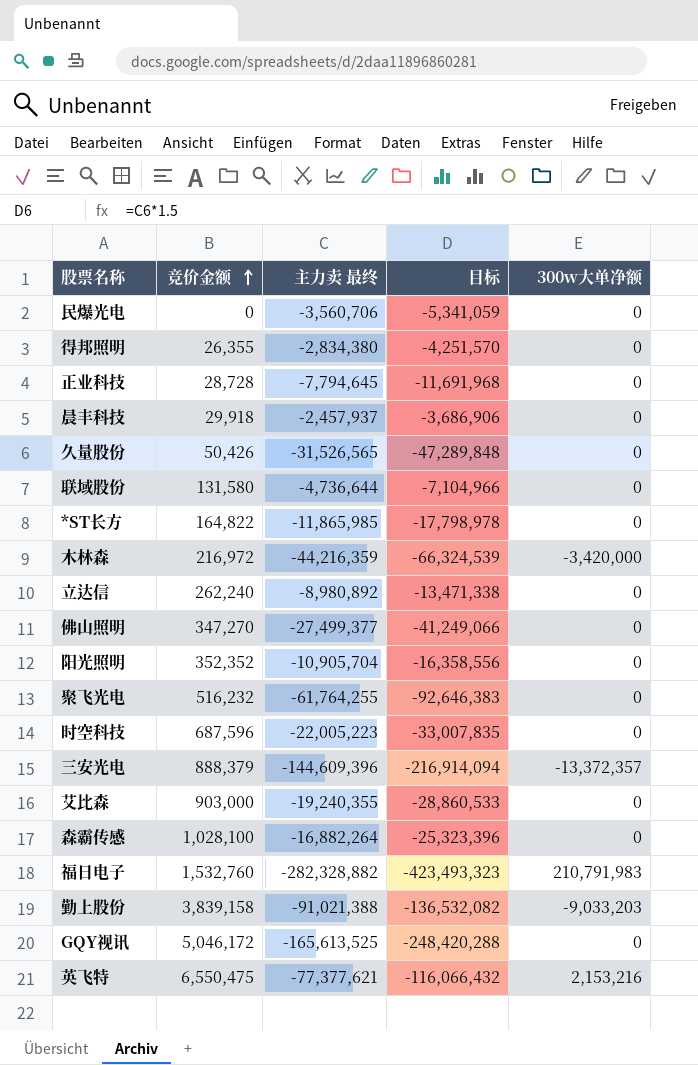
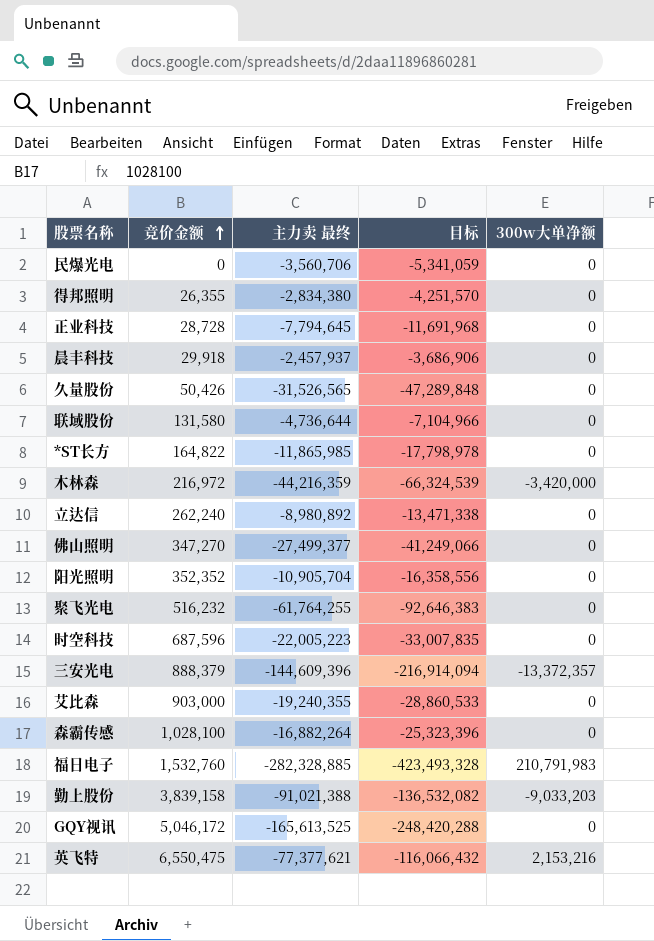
福日电子 | 主力卖 最终: -282,328,882 -> -282,328,885
福日电子 | 目标: -423,493,323 -> -423,493,328

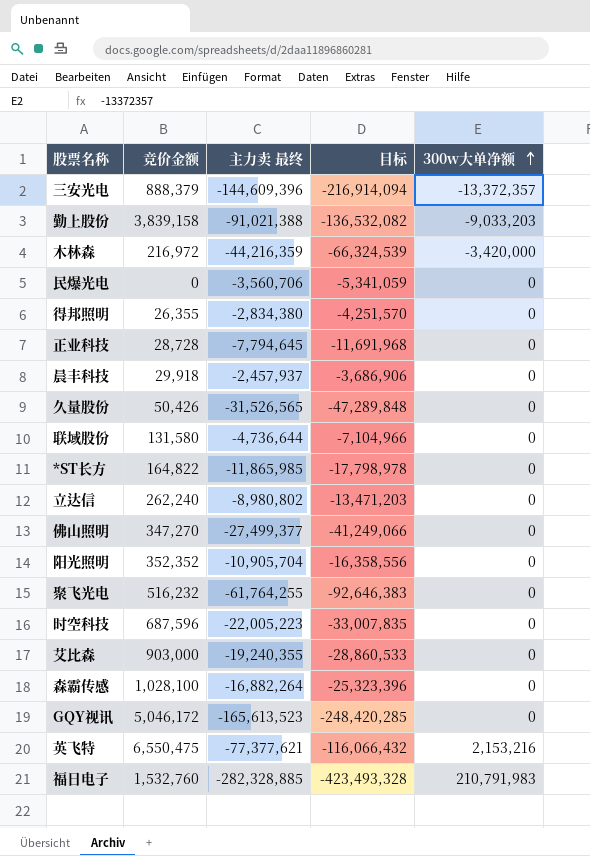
row order: 竞价金额 ascending -> 300w大单净额 ascending
立达信 | 主力卖 最终: -8,980,892 -> -8,980,802
立达信 | 目标: -13,471,338 -> -13,471,203
GQY视讯 | 主力卖 最终: -165,613,525 -> -165,613,523
GQY视讯 | 目标: -248,420,288 -> -248,420,285

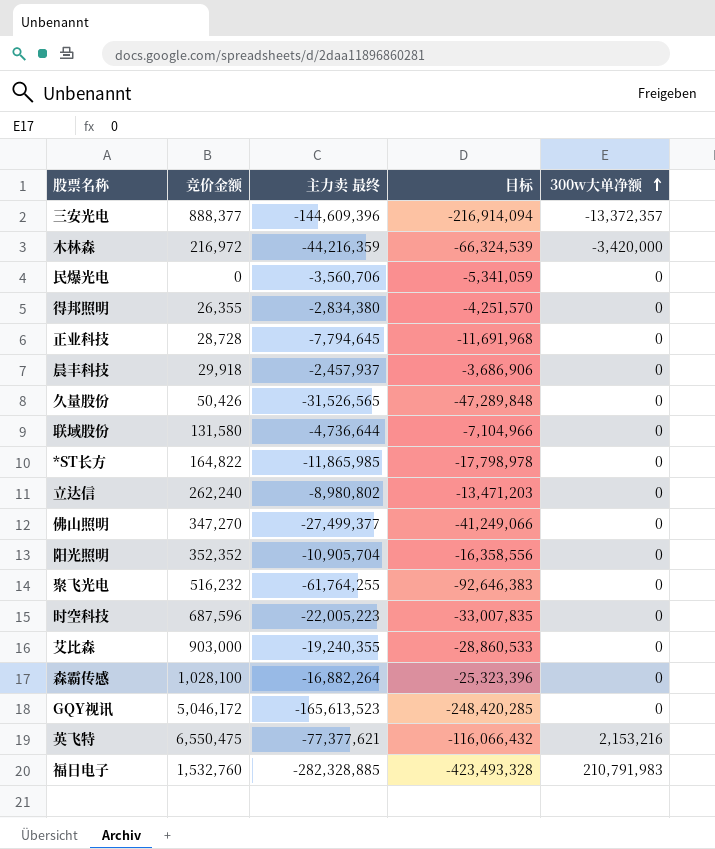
row 勤上股份: 3,839,158 | -91,021,388 | -136,532,082 | -9,033,203 -> none
三安光电 | 竞价金额: 888,379 -> 888,377

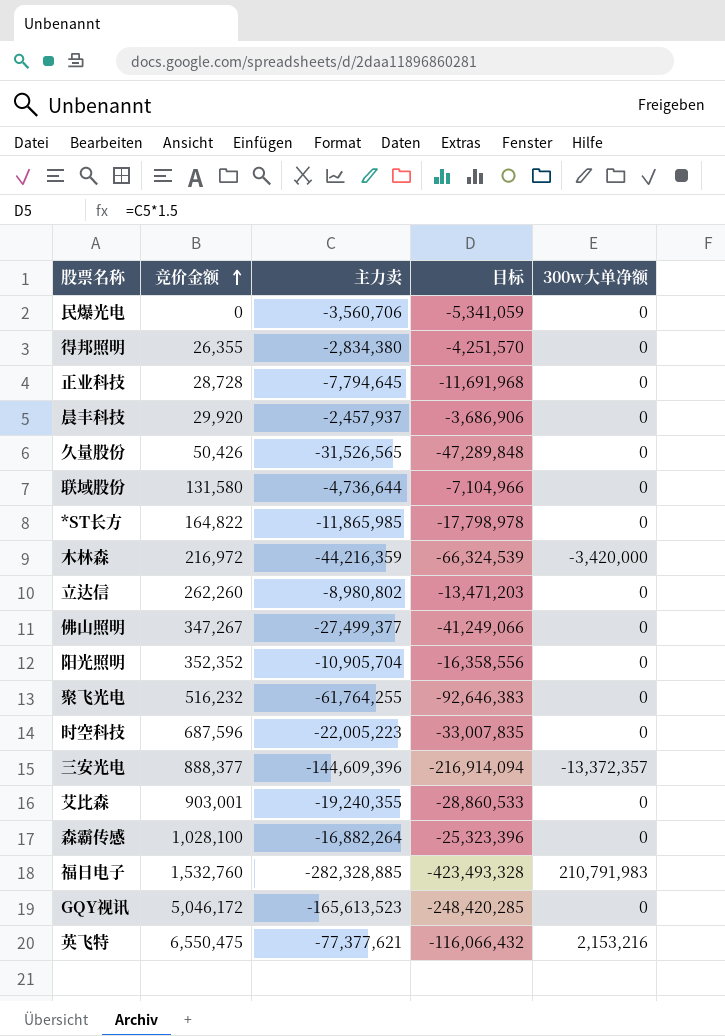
row order: 300w大单净额 ascending -> 竞价金额 ascending
column name: 主力卖 最终 -> 主力卖
晨丰科技 | 竞价金额: 29,918 -> 29,920
立达信 | 竞价金额: 262,240 -> 262,260
佛山照明 | 竞价金额: 347,270 -> 347,267
艾比森 | 竞价金额: 903,000 -> 903,001

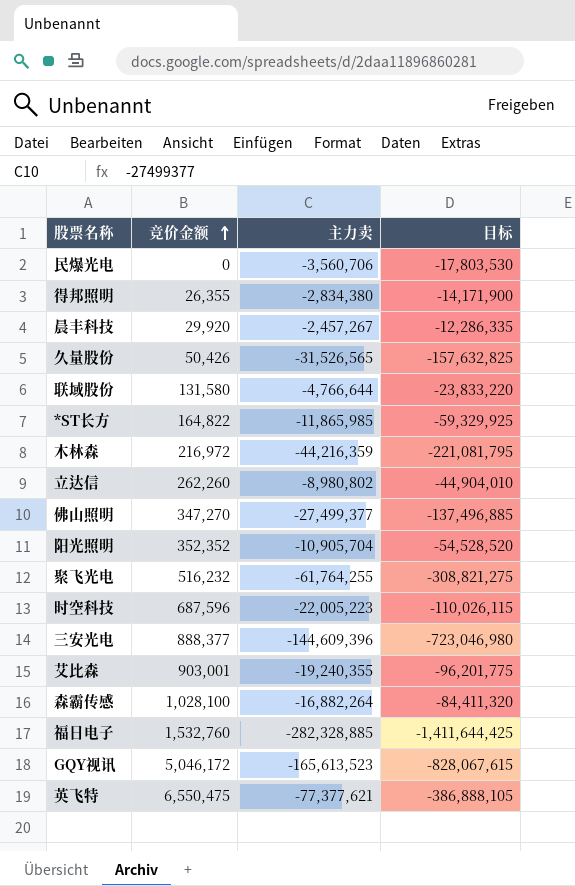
column 300w大单净额 | position: 5 -> none
column 目标 | formula: [主力卖] * 1.5 -> [主力卖] * 5
row 正业科技: 28,728 | -7,794,645 | -11,691,968 | 0 -> none
晨丰科技 | 主力卖: -2,457,937 -> -2,457,267
联域股份 | 主力卖: -4,736,644 -> -4,766,644
佛山照明 | 竞价金额: 347,267 -> 347,270

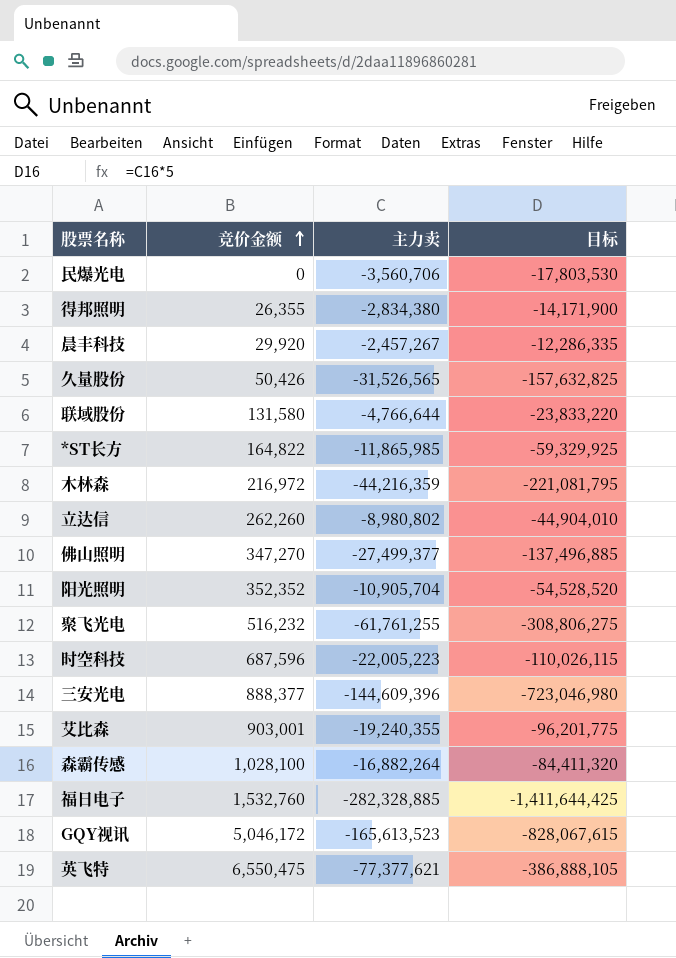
聚飞光电 | 主力卖: -61,764,255 -> -61,761,255
聚飞光电 | 目标: -308,821,275 -> -308,806,275

